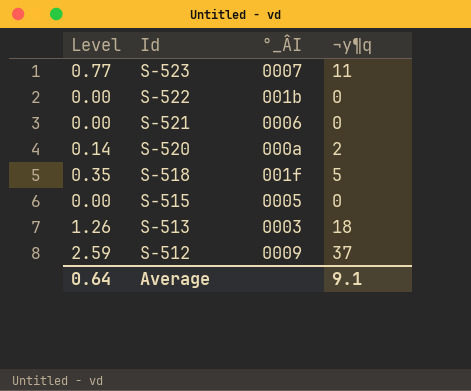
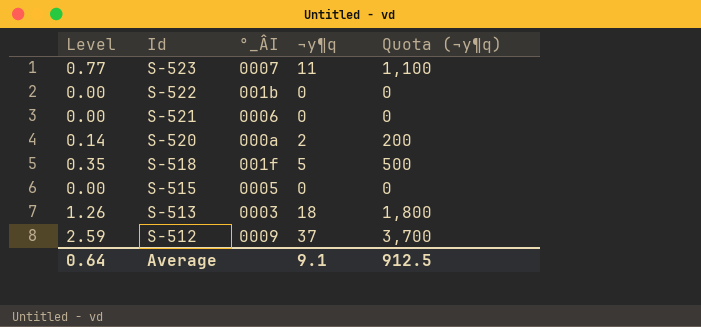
column Quota (¬y¶q) | formula: none -> [¬y¶q] * 100

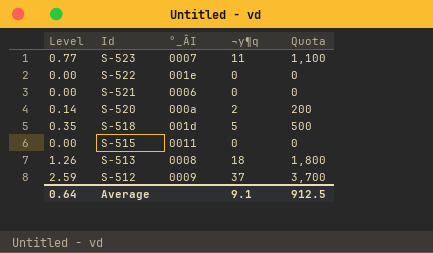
column name: Quota (¬y¶q) -> Quota
S-522 | °_ÂI: 001b -> 001e
S-518 | °_ÂI: 001f -> 001d
S-515 | °_ÂI: 0005 -> 0011
S-513 | °_ÂI: 0003 -> 0008

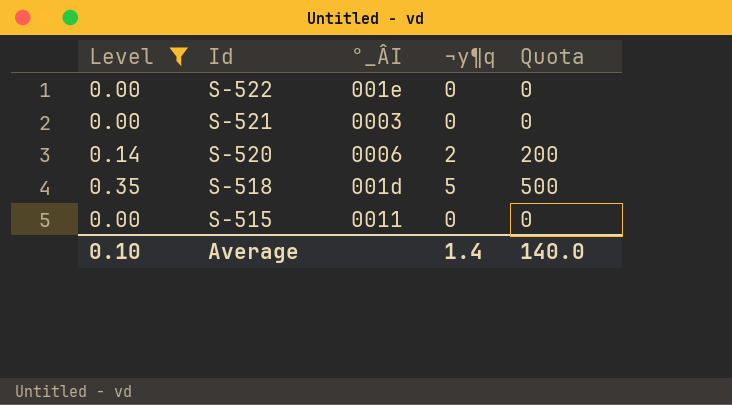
filter: none -> Level <= 0.35
S-521 | °_ÂI: 0006 -> 0003
S-520 | °_ÂI: 000a -> 0006
Average | Level: 0.64 -> 0.10
Average | ¬y¶q: 9.1 -> 1.4
Average | Quota: 912.5 -> 140.0

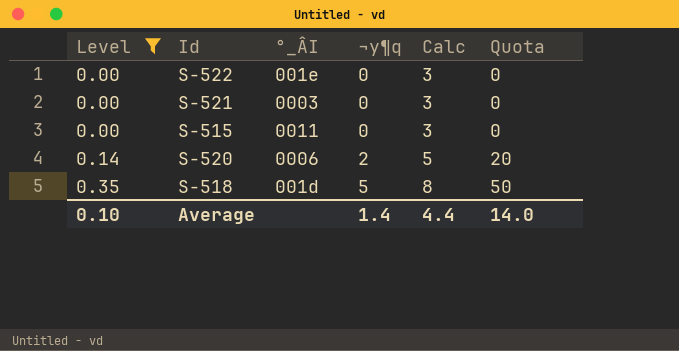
row order: Id descending -> Level ascending
column Calc | formula: none -> [¬y¶q] + 3
column Quota | formula: [¬y¶q] * 100 -> [¬y¶q] * 10
Average | Quota: 140.0 -> 14.0

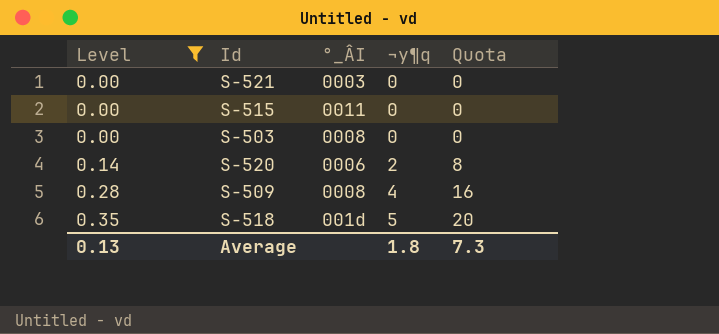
column Calc | formula: [¬y¶q] + 3 -> none
column Quota | formula: [¬y¶q] * 10 -> [¬y¶q] * 4
row S-522: 0.00 | 001e | 0 | 3 | 0 -> none
row S-503: none -> 0.00 | 0008 | 0 | 0
row S-509: none -> 0.28 | 0008 | 4 | 16
Average | Level: 0.10 -> 0.13
Average | ¬y¶q: 1.4 -> 1.8
Average | Quota: 14.0 -> 7.3

